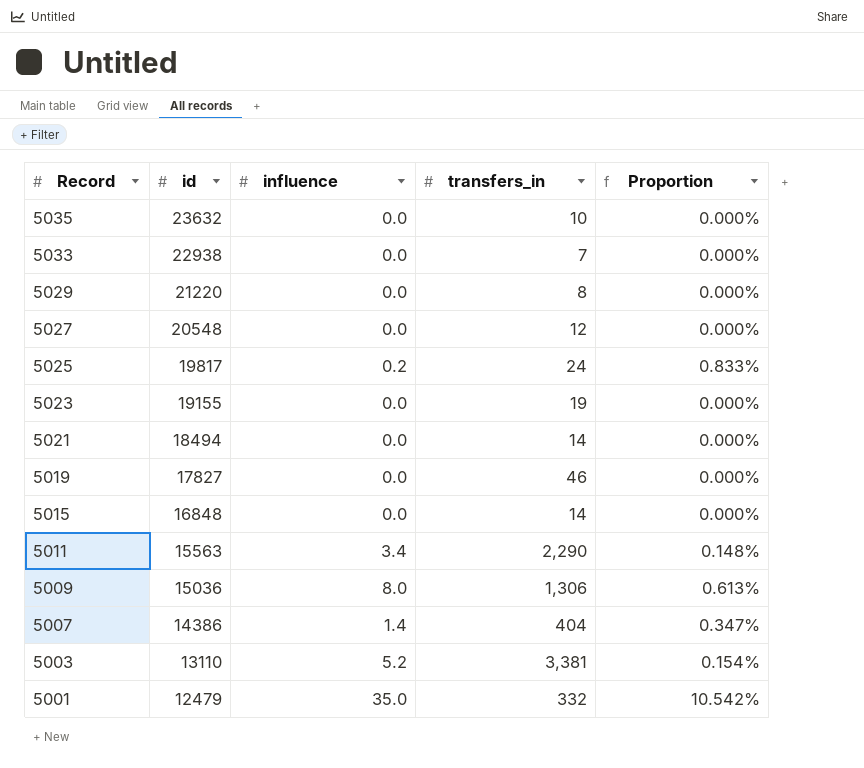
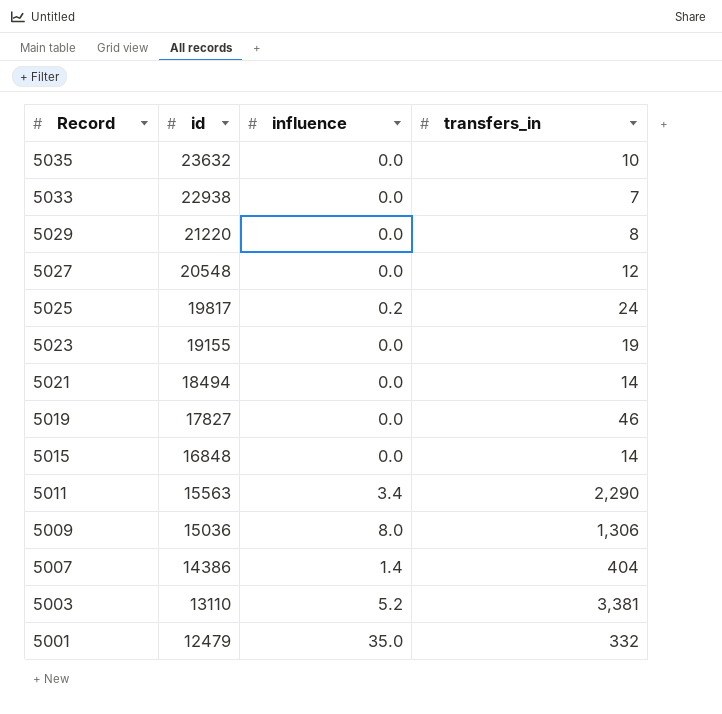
column Proportion | formula: [influence] / [transfers_in] -> none

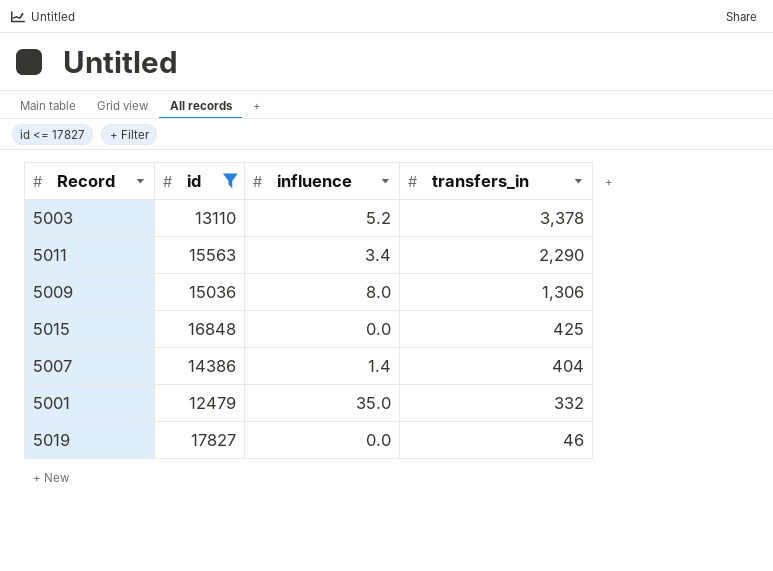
filter: none -> id <= 17827
row order: Record descending -> transfers_in descending
5003 | transfers_in: 3,381 -> 3,378
5015 | transfers_in: 14 -> 425

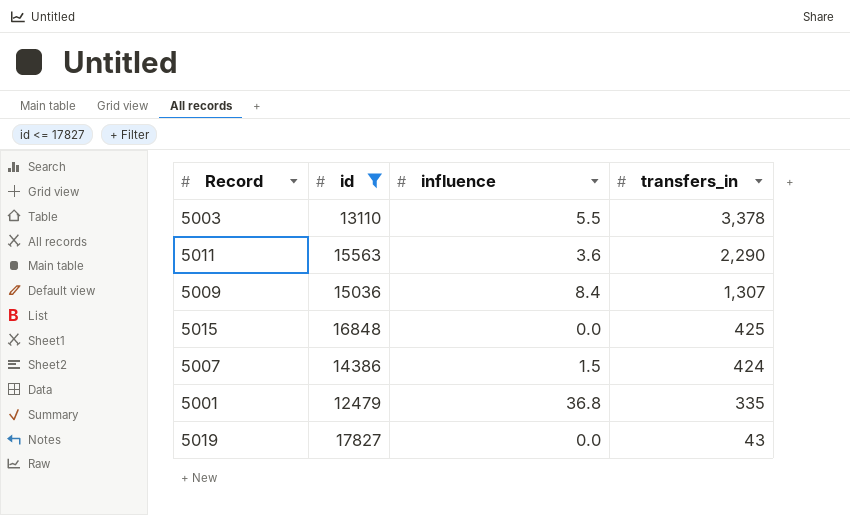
5003 | influence: 5.2 -> 5.5
5011 | influence: 3.4 -> 3.6
5009 | influence: 8.0 -> 8.4
5009 | transfers_in: 1,306 -> 1,307
5007 | influence: 1.4 -> 1.5
5007 | transfers_in: 404 -> 424
5001 | influence: 35.0 -> 36.8
5001 | transfers_in: 332 -> 335
5019 | transfers_in: 46 -> 43

